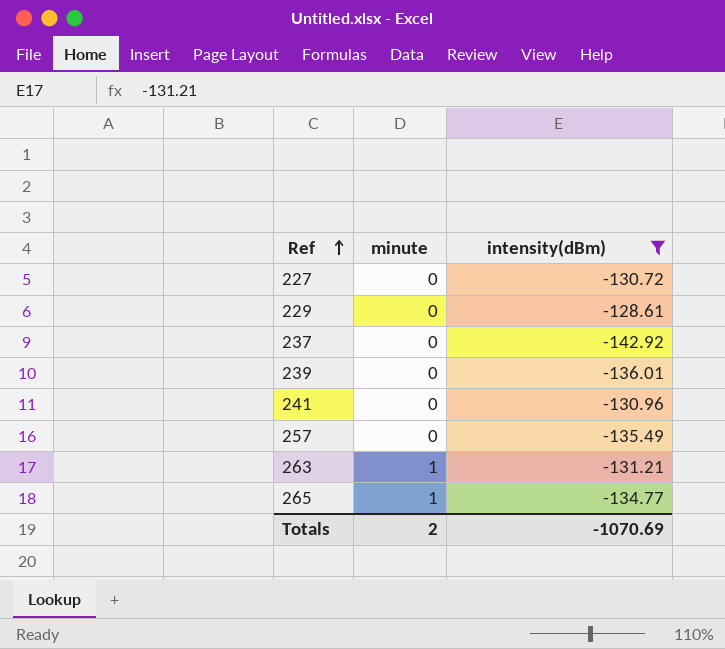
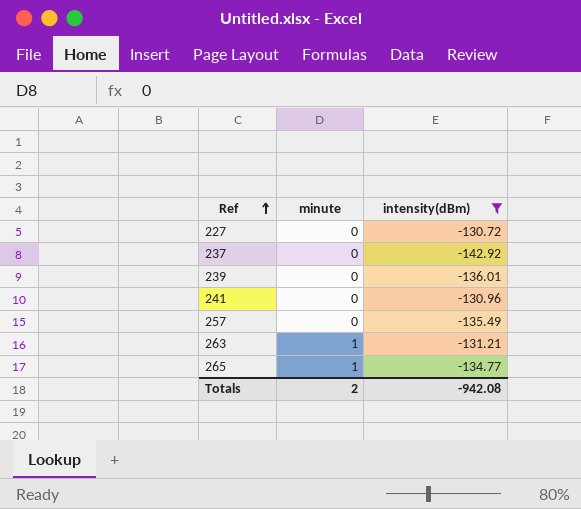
row 229: 0 | -128.61 -> none
Totals | intensity(dBm): -1070.69 -> -942.08

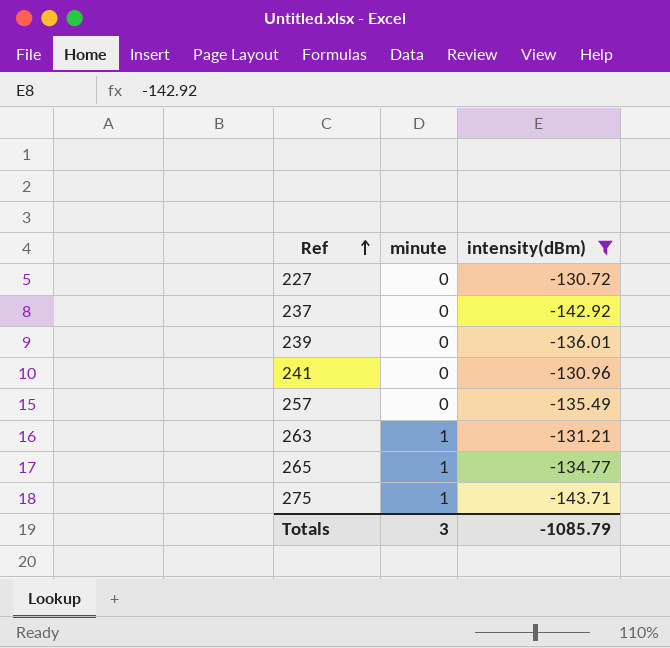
row 275: none -> 1 | -143.71
Totals | minute: 2 -> 3
Totals | intensity(dBm): -942.08 -> -1085.79

